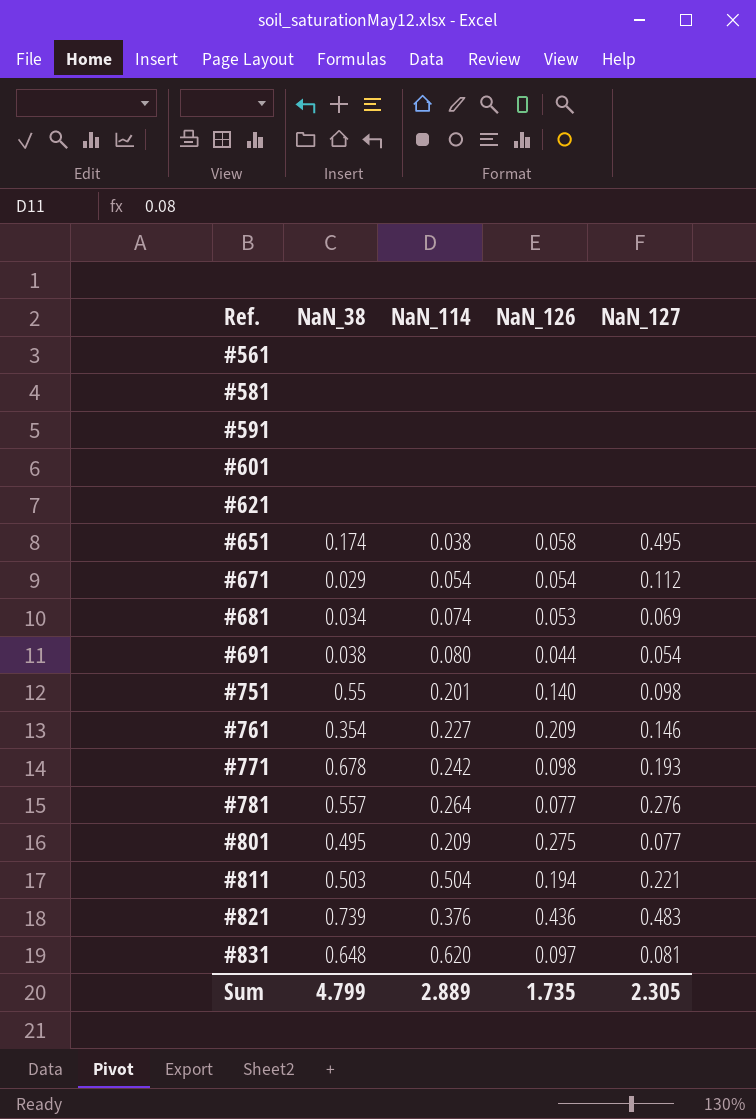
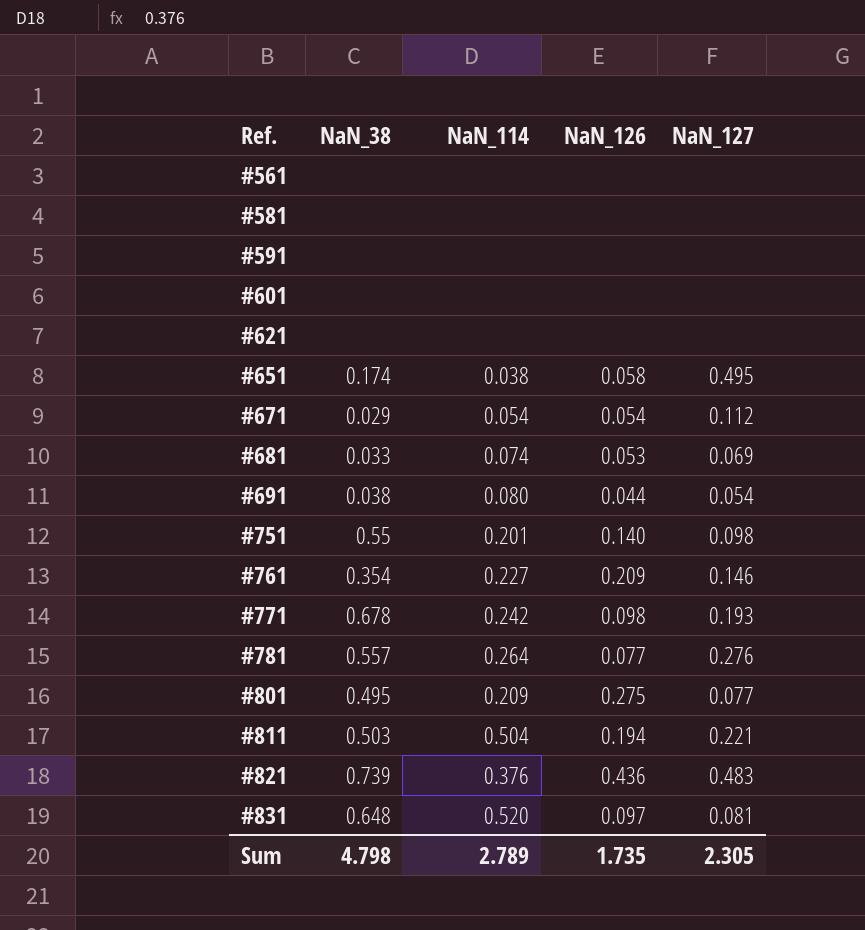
#681 | NaN_38: 0.034 -> 0.033
#831 | NaN_114: 0.620 -> 0.520
Sum | NaN_38: 4.799 -> 4.798
Sum | NaN_114: 2.889 -> 2.789

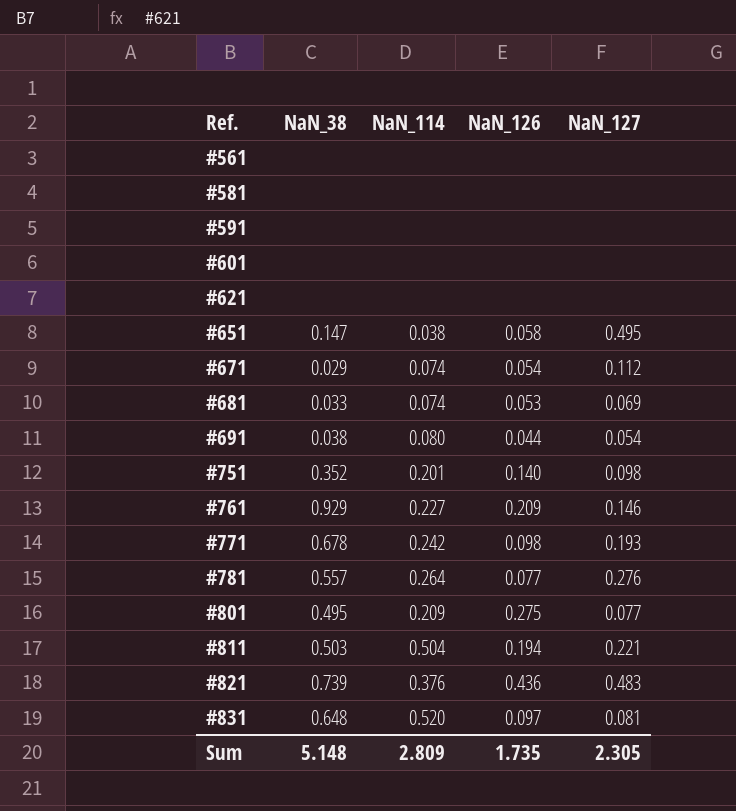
#651 | NaN_38: 0.174 -> 0.147
#671 | NaN_114: 0.054 -> 0.074
#751 | NaN_38: 0.55 -> 0.352
#761 | NaN_38: 0.354 -> 0.929
Sum | NaN_38: 4.798 -> 5.148
Sum | NaN_114: 2.789 -> 2.809

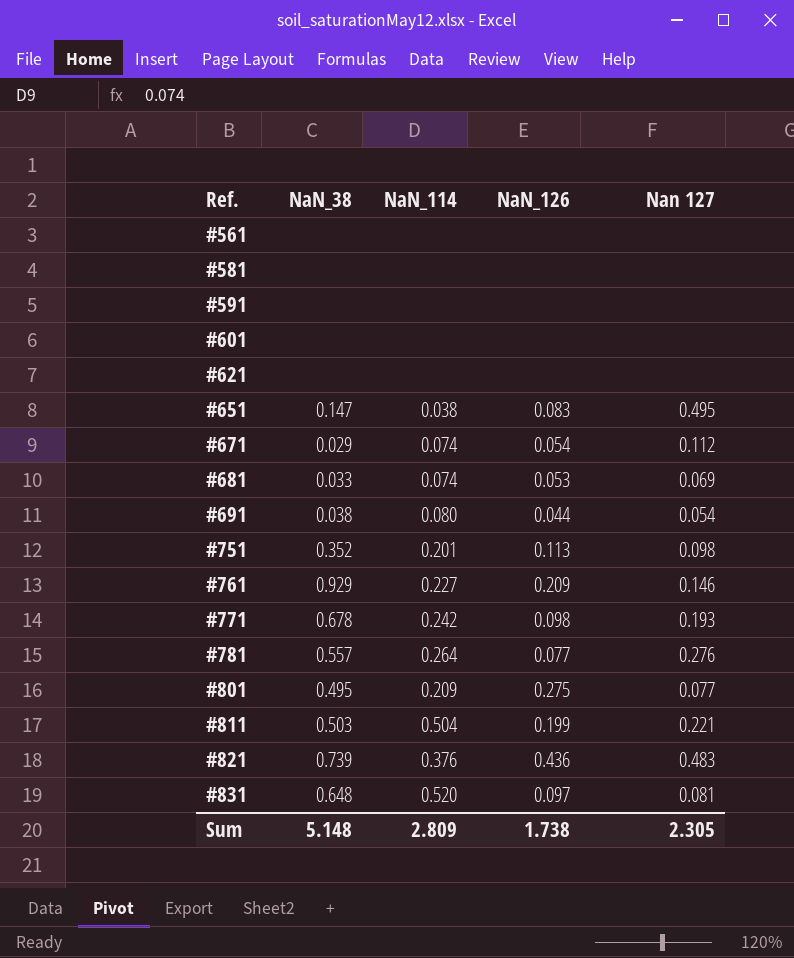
column name: NaN_127 -> Nan 127
#651 | NaN_126: 0.058 -> 0.083
#751 | NaN_126: 0.140 -> 0.113
#811 | NaN_126: 0.194 -> 0.199
Sum | NaN_126: 1.735 -> 1.738

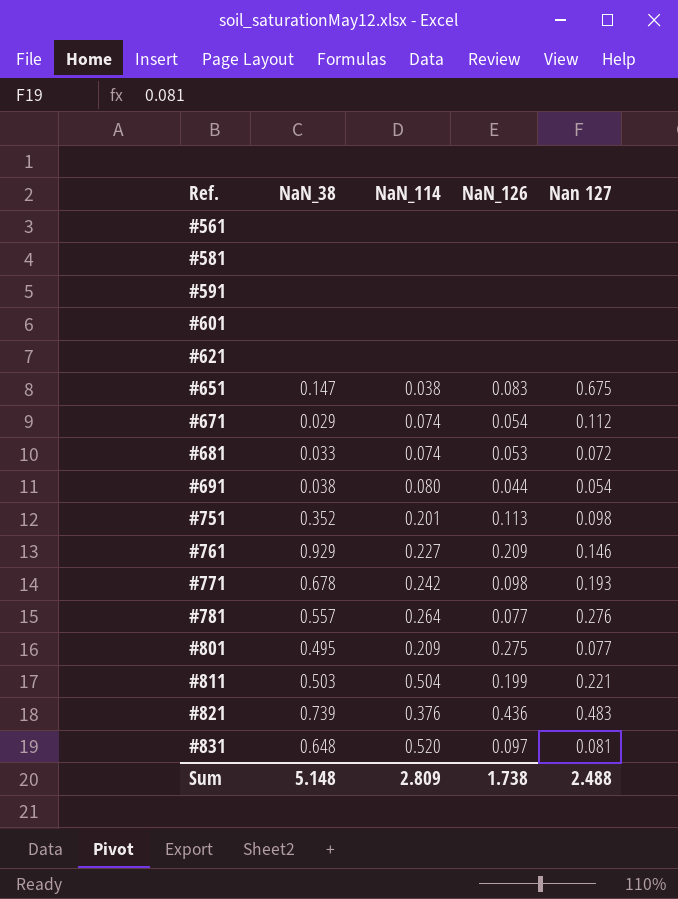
#651 | Nan 127: 0.495 -> 0.675
#681 | Nan 127: 0.069 -> 0.072
Sum | Nan 127: 2.305 -> 2.488

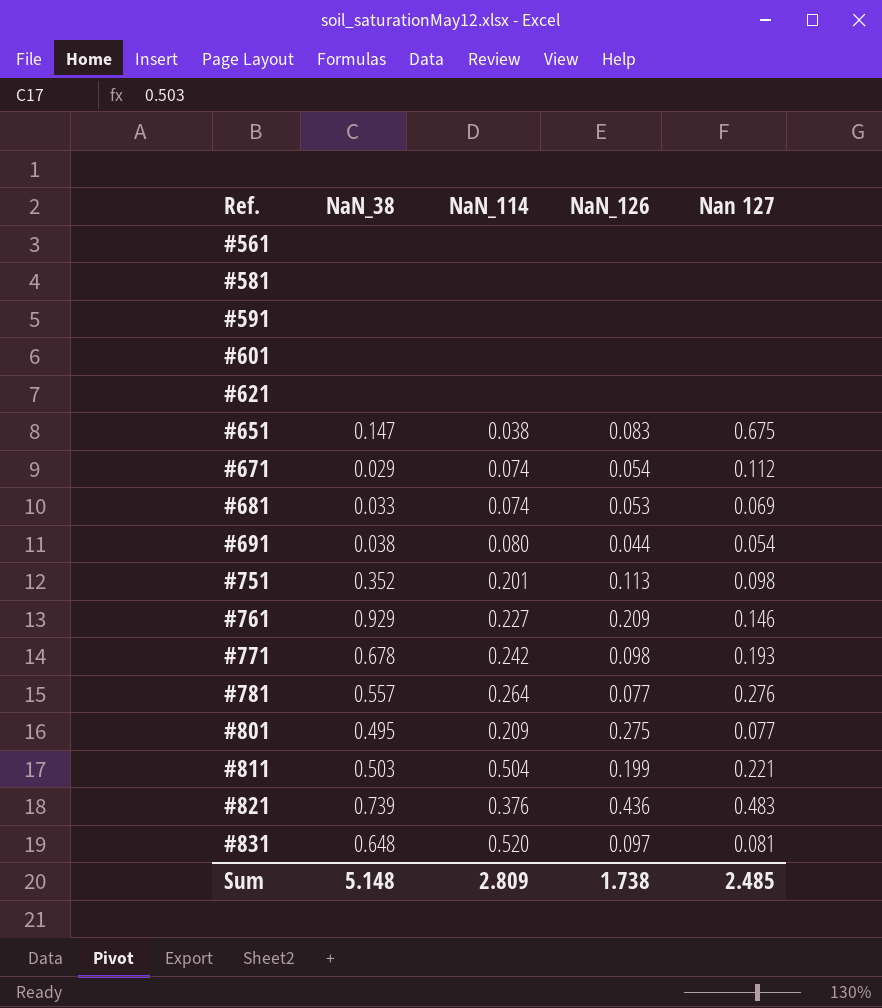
#681 | Nan 127: 0.072 -> 0.069
Sum | Nan 127: 2.488 -> 2.485

